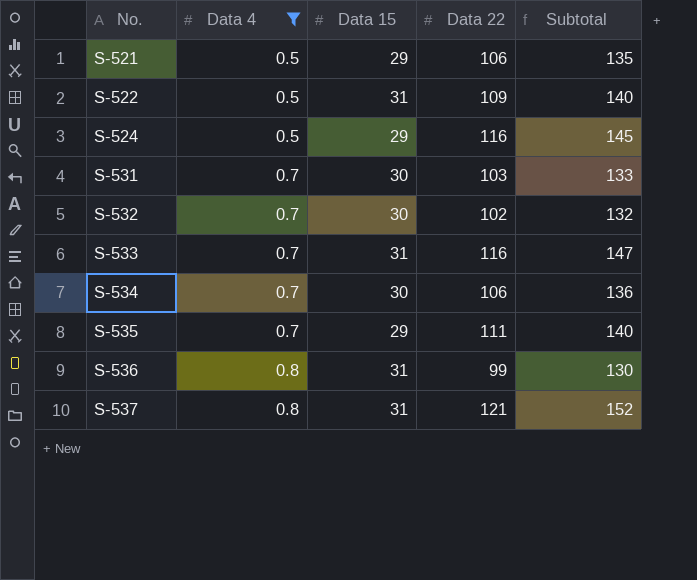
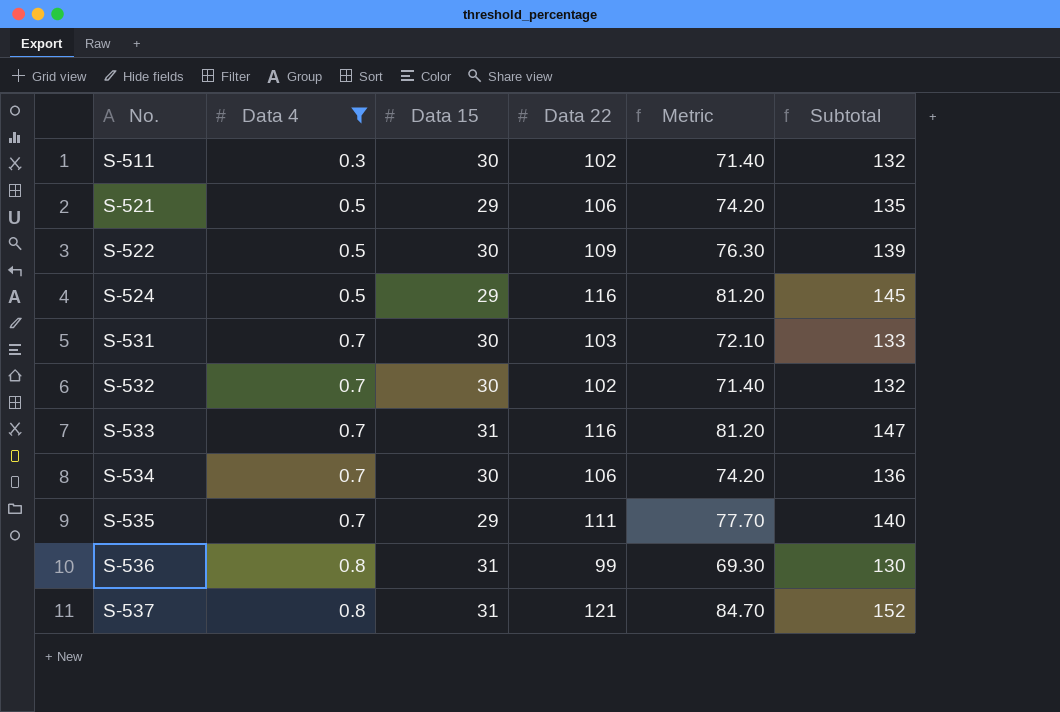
column Metric | formula: none -> [Data 22] * 0.7
row S-511: none -> 0.3 | 30 | 102 | 71.40 | 132
S-522 | Data 15: 31 -> 30
S-522 | Subtotal: 140 -> 139

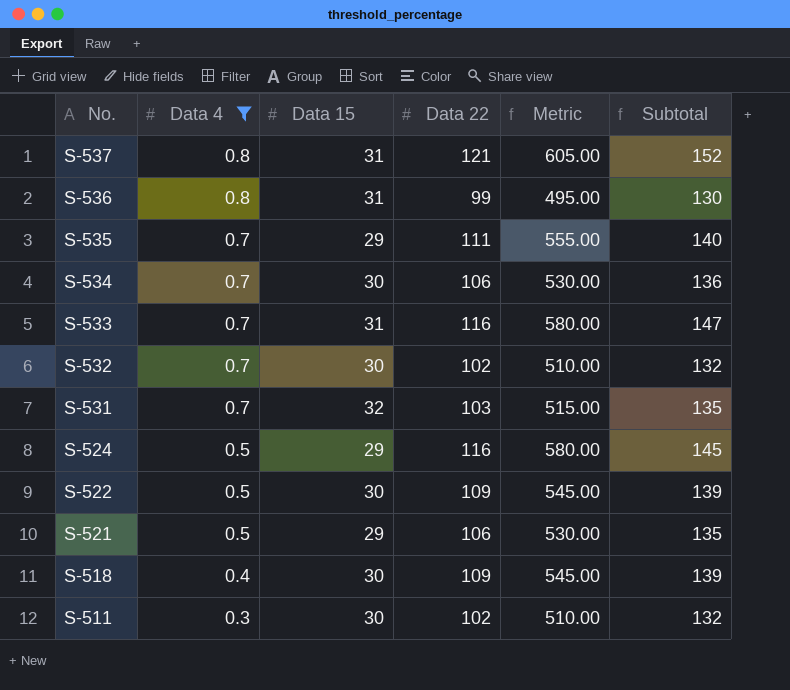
row order: No. ascending -> No. descending
column Metric | formula: [Data 22] * 0.7 -> [Data 22] * 5
S-531 | Data 15: 30 -> 32
S-531 | Subtotal: 133 -> 135
row S-518: none -> 0.4 | 30 | 109 | 545.00 | 139

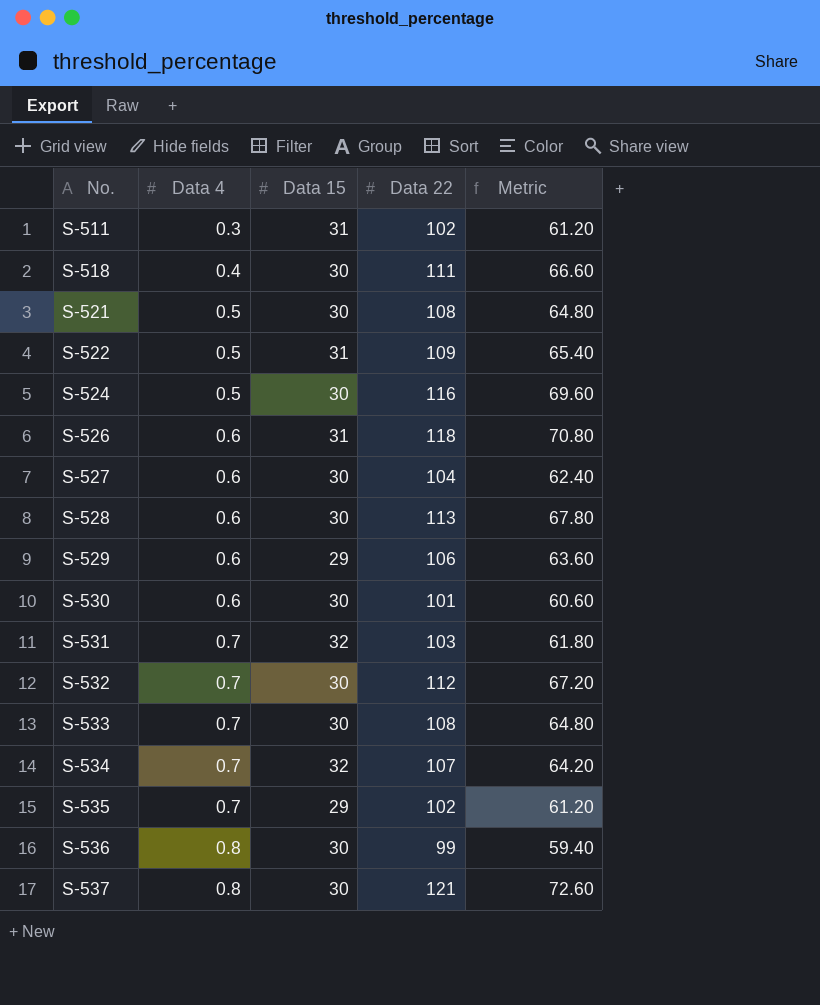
filter: Data 4 != 0.6 -> none
row order: No. descending -> No. ascending
column Subtotal | formula: [Data 15] + [Data 22] -> none
column Metric | formula: [Data 22] * 5 -> [Data 22] * 0.6
S-511 | Data 15: 30 -> 31
S-518 | Data 22: 109 -> 111
S-521 | Data 15: 29 -> 30
S-521 | Data 22: 106 -> 108
S-522 | Data 15: 30 -> 31
S-524 | Data 15: 29 -> 30
S-532 | Data 22: 102 -> 112
S-533 | Data 15: 31 -> 30
S-533 | Data 22: 116 -> 108
S-534 | Data 15: 30 -> 32
S-534 | Data 22: 106 -> 107
S-535 | Data 22: 111 -> 102
S-536 | Data 15: 31 -> 30
S-537 | Data 15: 31 -> 30

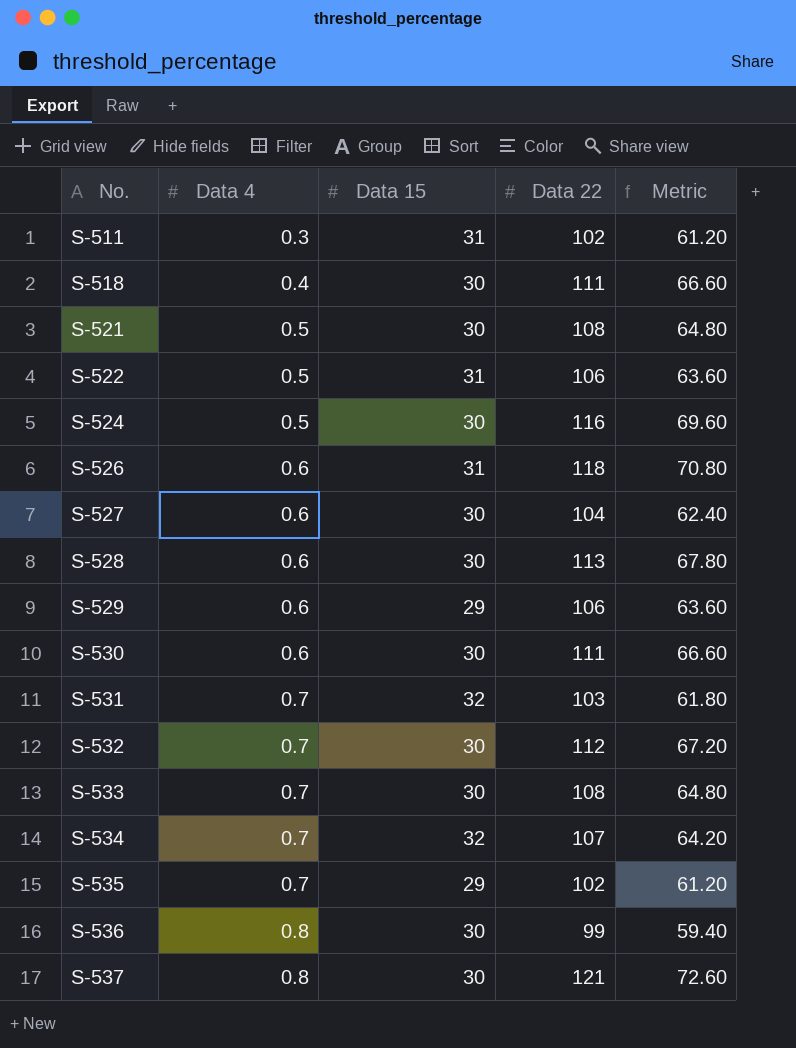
S-522 | Data 22: 109 -> 106
S-522 | Metric: 65.40 -> 63.60
S-530 | Data 22: 101 -> 111
S-530 | Metric: 60.60 -> 66.60

